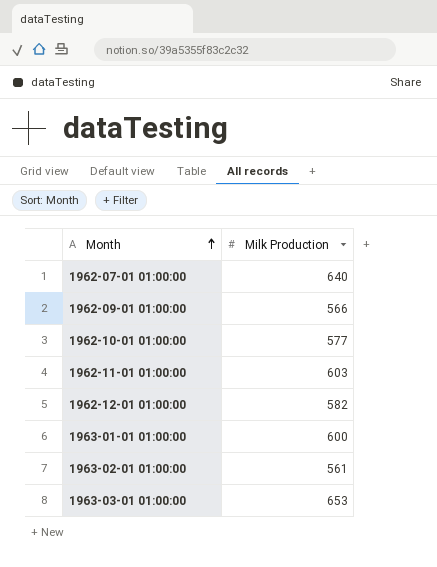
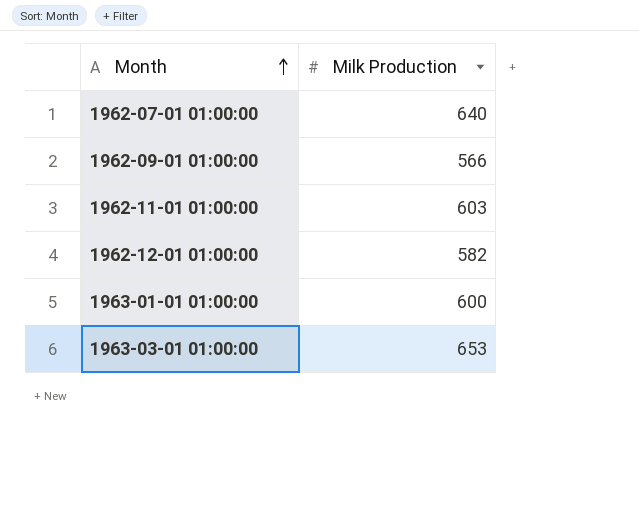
row 1962-10-01 01:00:00: 577 -> none
row 1963-02-01 01:00:00: 561 -> none

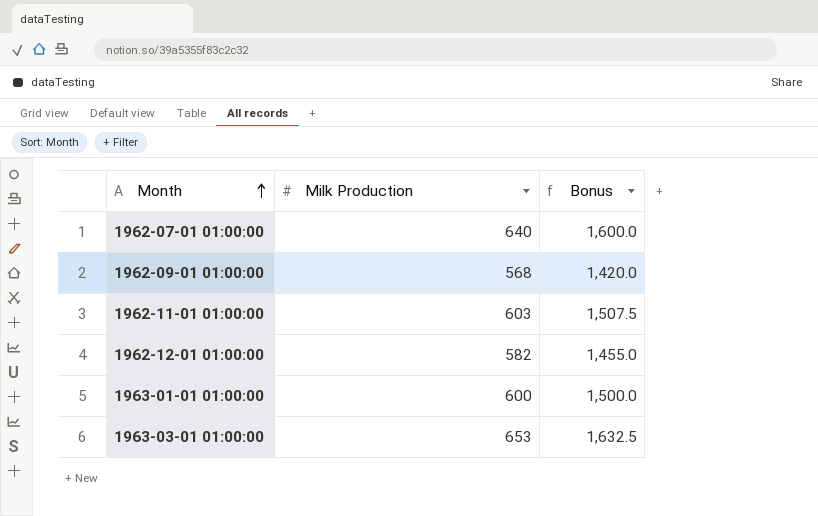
column Bonus | formula: none -> [Milk Production] * 2.5
1962-09-01 01:00:00 | Milk Production: 566 -> 568

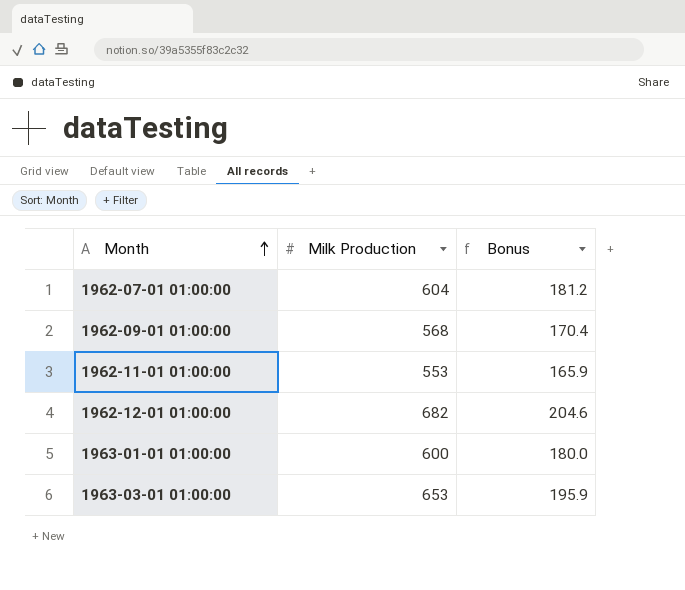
column Bonus | formula: [Milk Production] * 2.5 -> [Milk Production] * 0.3
1962-07-01 01:00:00 | Milk Production: 640 -> 604
1962-11-01 01:00:00 | Milk Production: 603 -> 553
1962-12-01 01:00:00 | Milk Production: 582 -> 682

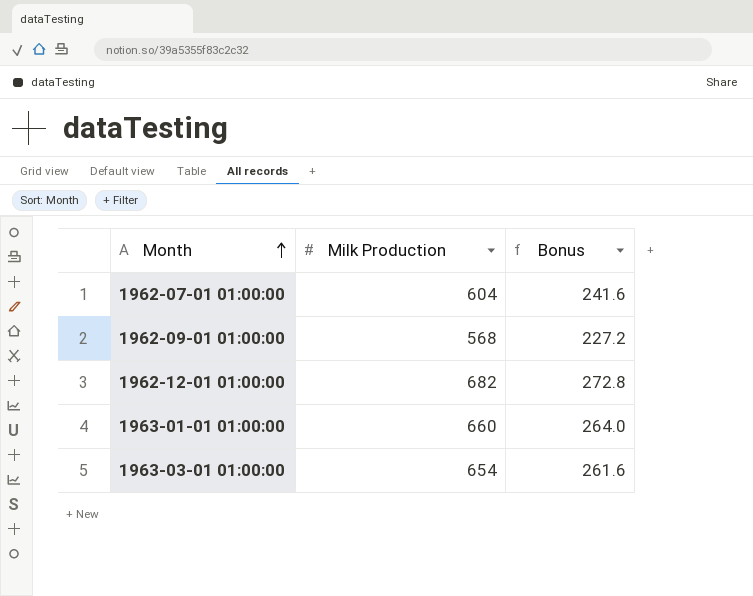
column Bonus | formula: [Milk Production] * 0.3 -> [Milk Production] * 0.4
row 1962-11-01 01:00:00: 553 | 165.9 -> none
1963-01-01 01:00:00 | Milk Production: 600 -> 660
1963-03-01 01:00:00 | Milk Production: 653 -> 654

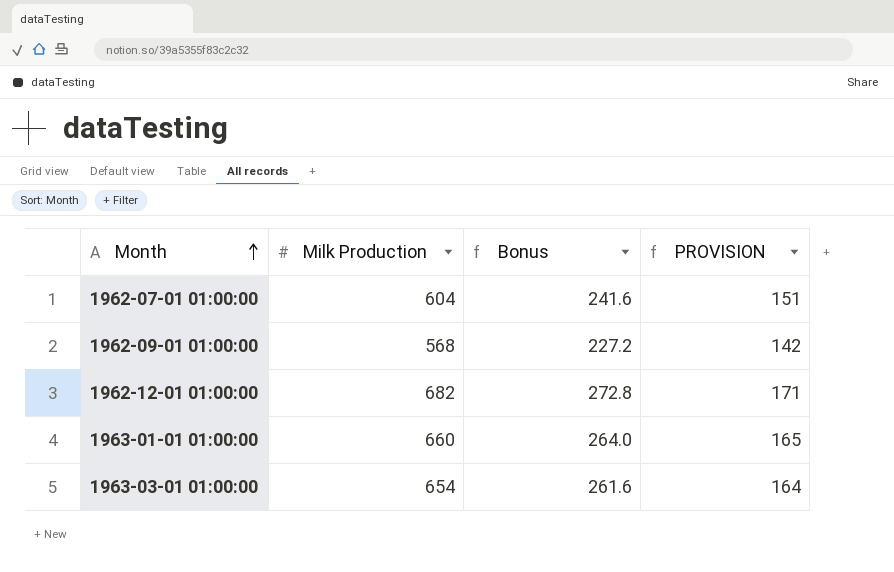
column PROVISION | formula: none -> [Milk Production] * 0.25

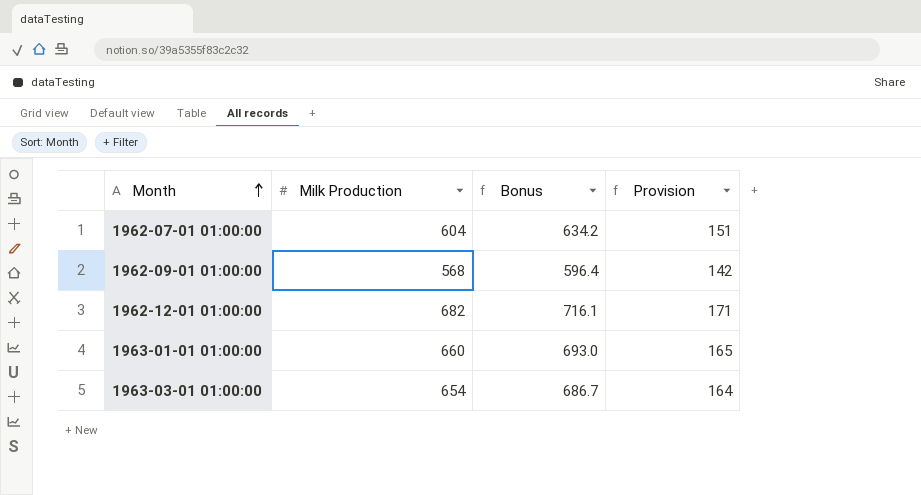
column Bonus | formula: [Milk Production] * 0.4 -> [Milk Production] * 1.05
column name: PROVISION -> Provision

